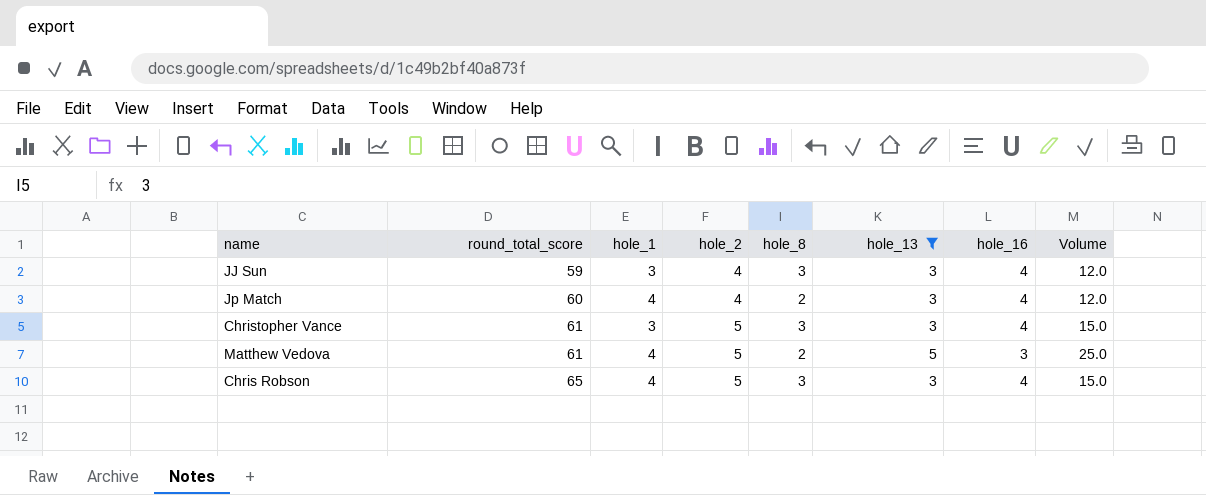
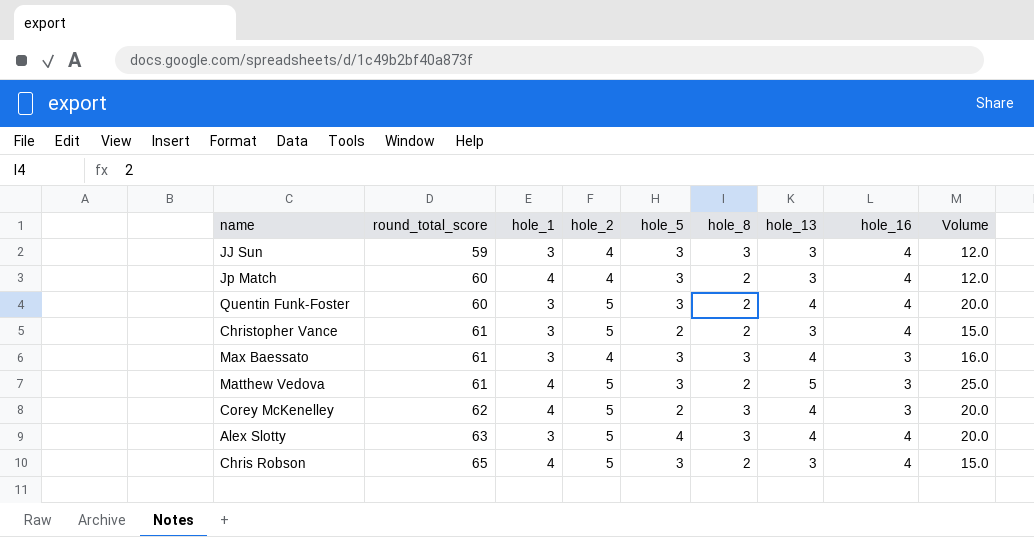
filter: hole_13 != 4 -> none
column hole_5 | position: none -> 5
Christopher Vance | hole_8: 3 -> 2
Chris Robson | hole_8: 3 -> 2

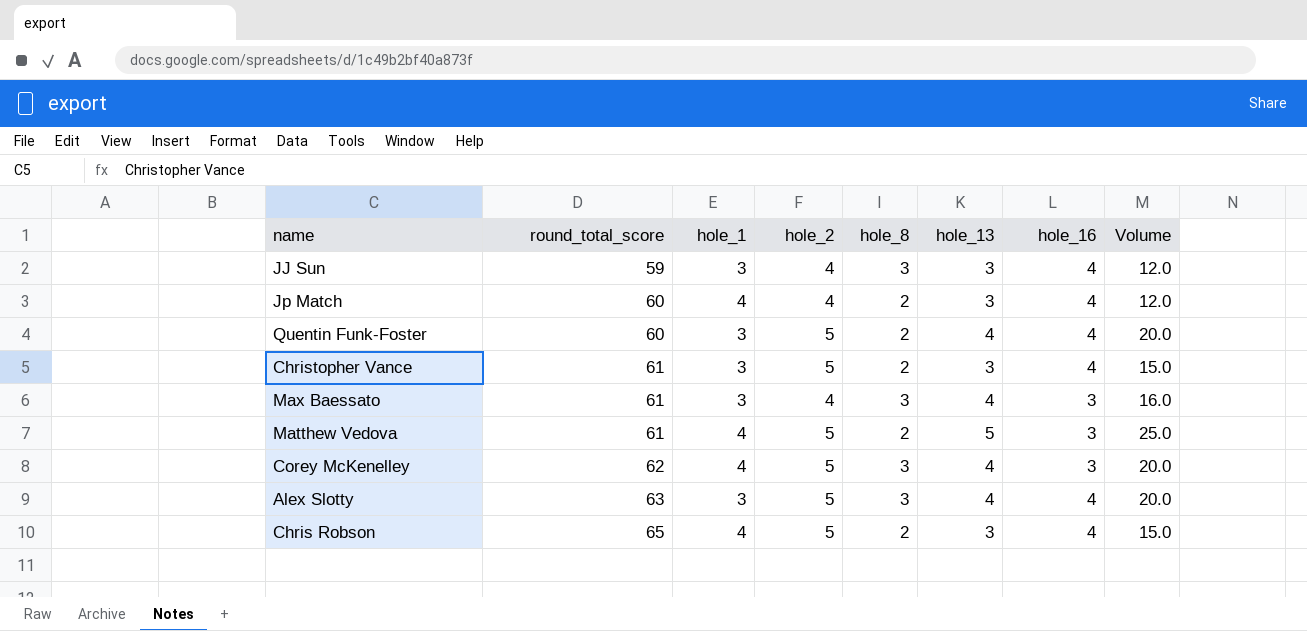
column hole_5 | position: 5 -> none

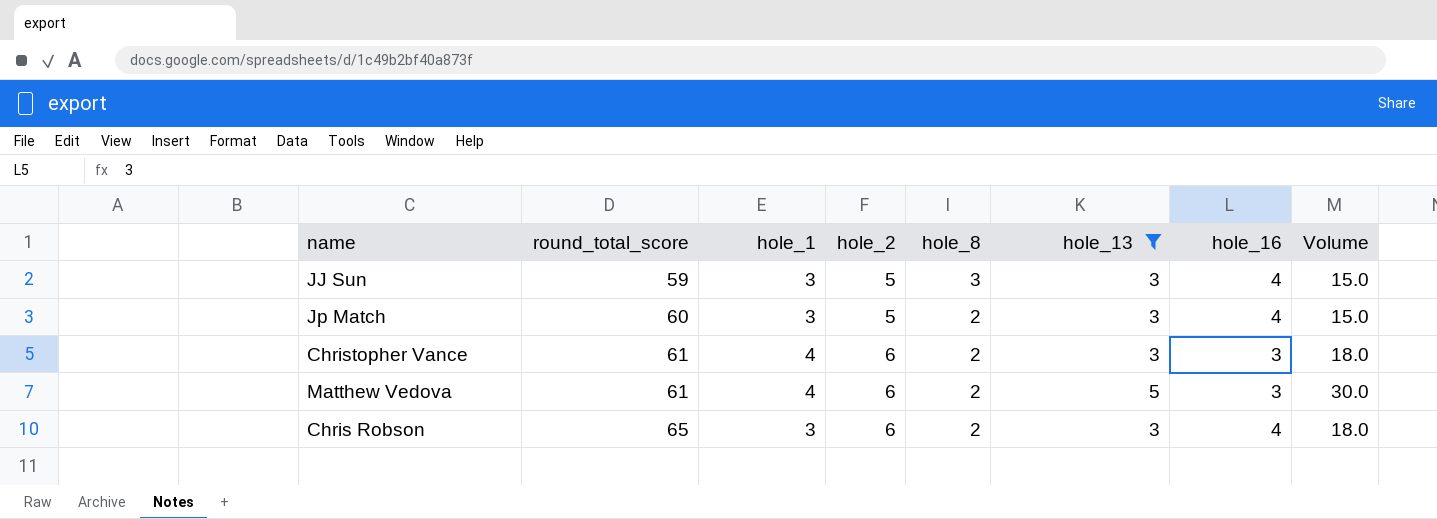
filter: none -> hole_13 != 4
JJ Sun | hole_2: 4 -> 5
JJ Sun | Volume: 12.0 -> 15.0
Jp Match | hole_1: 4 -> 3
Jp Match | hole_2: 4 -> 5
Jp Match | Volume: 12.0 -> 15.0
Christopher Vance | hole_1: 3 -> 4
Christopher Vance | hole_2: 5 -> 6
Christopher Vance | hole_16: 4 -> 3
Christopher Vance | Volume: 15.0 -> 18.0
Matthew Vedova | hole_2: 5 -> 6
Matthew Vedova | Volume: 25.0 -> 30.0
Chris Robson | hole_1: 4 -> 3
Chris Robson | hole_2: 5 -> 6
Chris Robson | Volume: 15.0 -> 18.0

